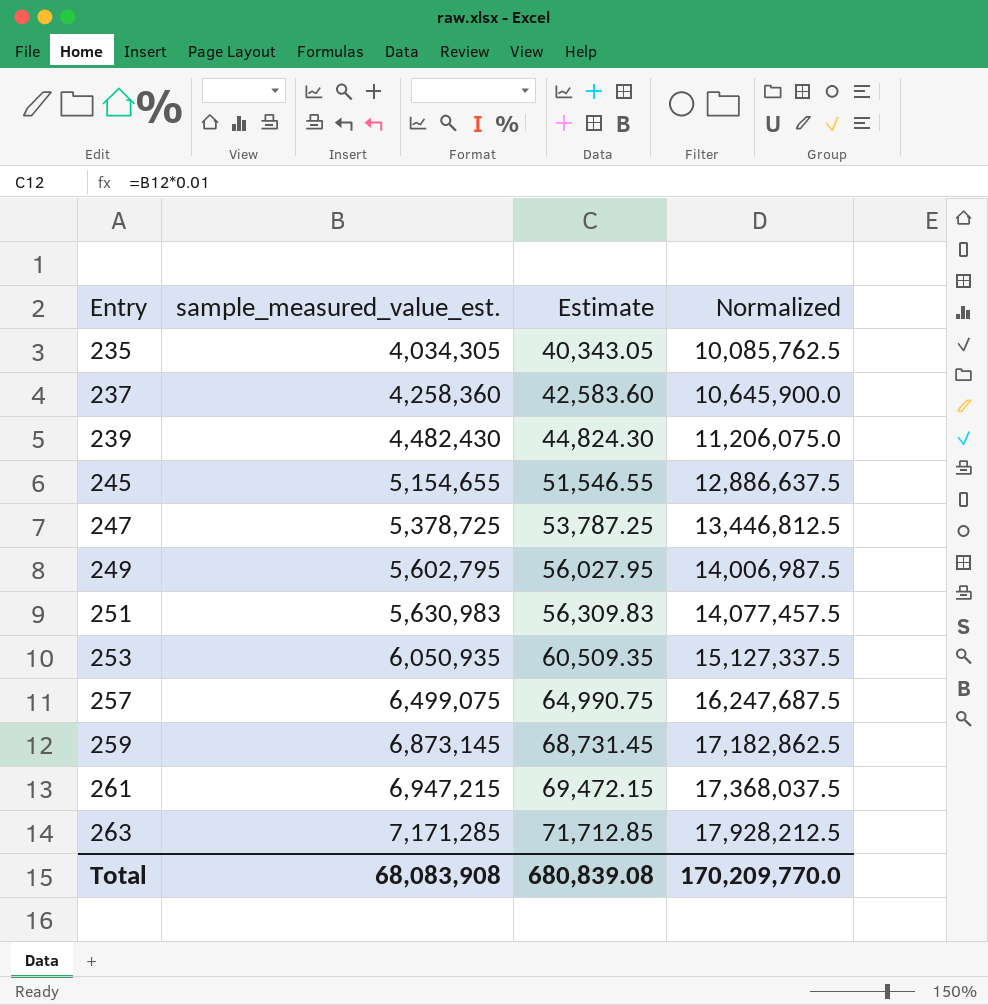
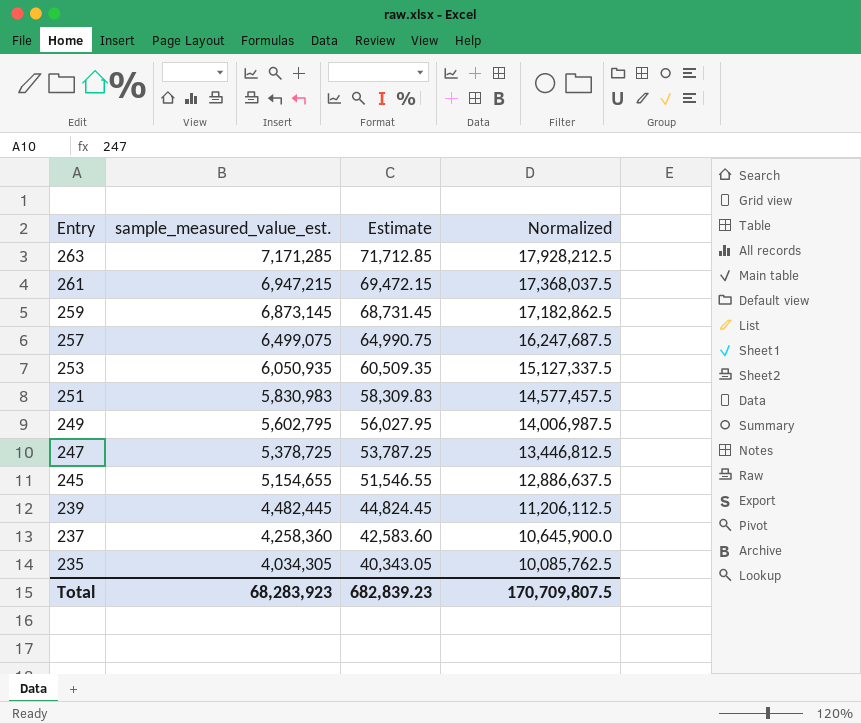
row order: Entry ascending -> Entry descending
251 | sample_measured_value_est.: 5,630,983 -> 5,830,983
251 | Estimate: 56,309.83 -> 58,309.83
251 | Normalized: 14,077,457.5 -> 14,577,457.5
239 | sample_measured_value_est.: 4,482,430 -> 4,482,445
239 | Estimate: 44,824.30 -> 44,824.45
239 | Normalized: 11,206,075.0 -> 11,206,112.5
Total | sample_measured_value_est.: 68,083,908 -> 68,283,923
Total | Estimate: 680,839.08 -> 682,839.23
Total | Normalized: 170,209,770.0 -> 170,709,807.5

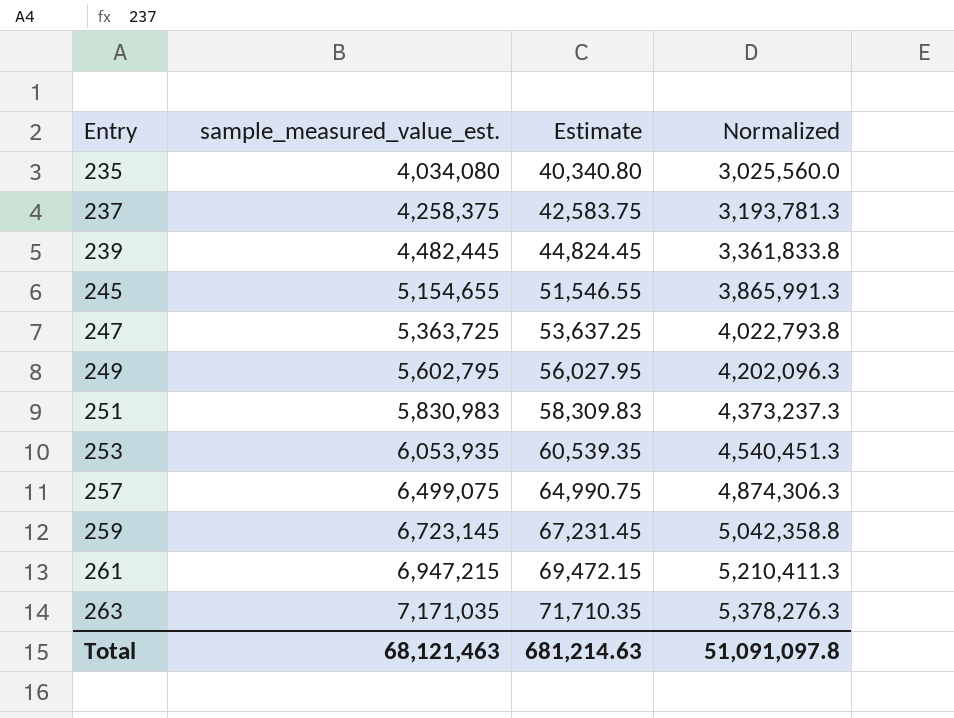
row order: Entry descending -> Entry ascending
column Normalized | formula: [sample_measured_value_est.] * 2.5 -> [sample_measured_value_est.] * 0.75
235 | sample_measured_value_est.: 4,034,305 -> 4,034,080
235 | Estimate: 40,343.05 -> 40,340.80
237 | sample_measured_value_est.: 4,258,360 -> 4,258,375
237 | Estimate: 42,583.60 -> 42,583.75
247 | sample_measured_value_est.: 5,378,725 -> 5,363,725
247 | Estimate: 53,787.25 -> 53,637.25
253 | sample_measured_value_est.: 6,050,935 -> 6,053,935
253 | Estimate: 60,509.35 -> 60,539.35
259 | sample_measured_value_est.: 6,873,145 -> 6,723,145
259 | Estimate: 68,731.45 -> 67,231.45
263 | sample_measured_value_est.: 7,171,285 -> 7,171,035
263 | Estimate: 71,712.85 -> 71,710.35
Total | sample_measured_value_est.: 68,283,923 -> 68,121,463
Total | Estimate: 682,839.23 -> 681,214.63
Total | Normalized: 170,709,807.5 -> 51,091,097.8

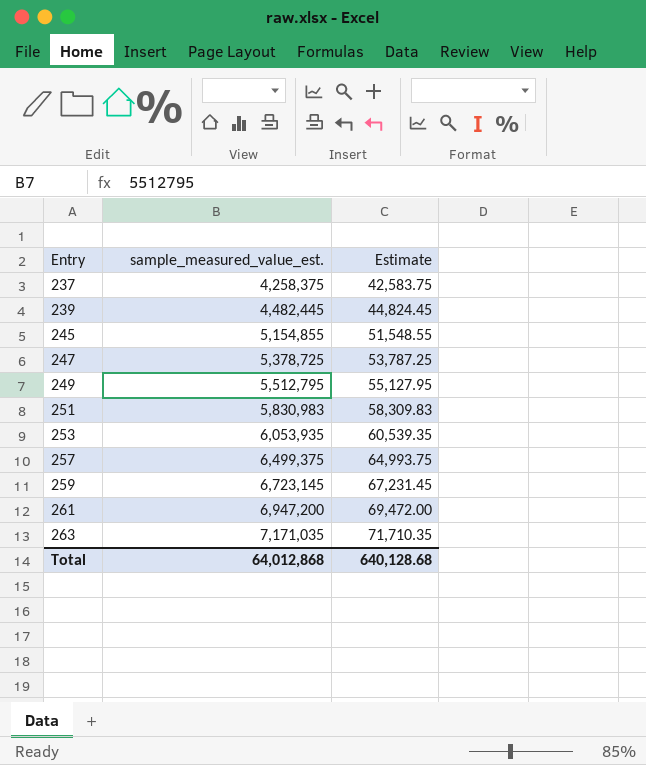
column Normalized | formula: [sample_measured_value_est.] * 0.75 -> none
row 235: 4,034,080 | 40,340.80 | 3,025,560.0 -> none
245 | sample_measured_value_est.: 5,154,655 -> 5,154,855
245 | Estimate: 51,546.55 -> 51,548.55
247 | sample_measured_value_est.: 5,363,725 -> 5,378,725
247 | Estimate: 53,637.25 -> 53,787.25
249 | sample_measured_value_est.: 5,602,795 -> 5,512,795
249 | Estimate: 56,027.95 -> 55,127.95
257 | sample_measured_value_est.: 6,499,075 -> 6,499,375
257 | Estimate: 64,990.75 -> 64,993.75
261 | sample_measured_value_est.: 6,947,215 -> 6,947,200
261 | Estimate: 69,472.15 -> 69,472.00
Total | sample_measured_value_est.: 68,121,463 -> 64,012,868
Total | Estimate: 681,214.63 -> 640,128.68

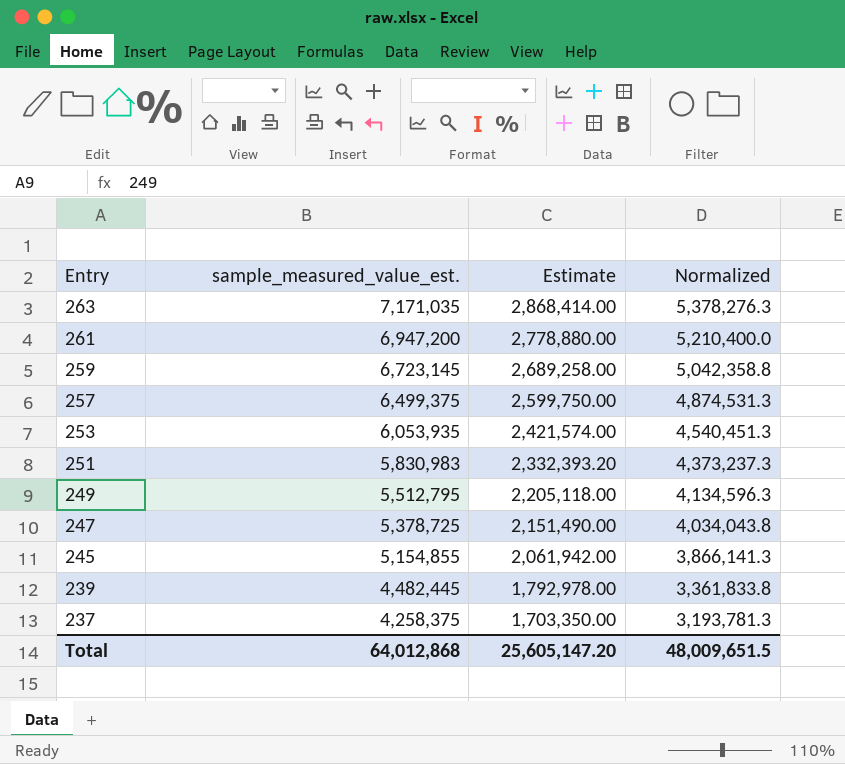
row order: Entry ascending -> Entry descending
column Estimate | formula: [sample_measured_value_est.] * 0.01 -> [sample_measured_value_est.] * 0.4
column Normalized | formula: none -> [sample_measured_value_est.] * 0.75
Total | Estimate: 640,128.68 -> 25,605,147.20

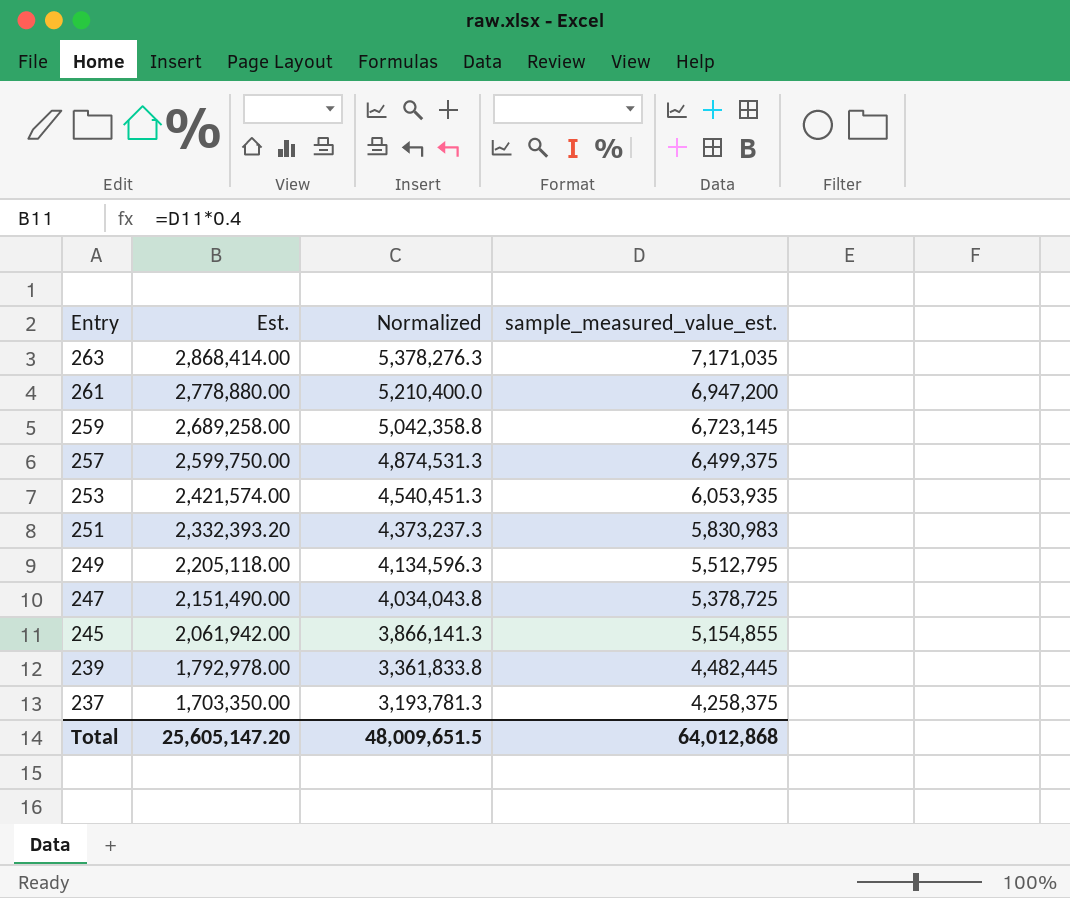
column name: Estimate -> Est.
column sample_measured_value_est. | position: 2 -> 4

